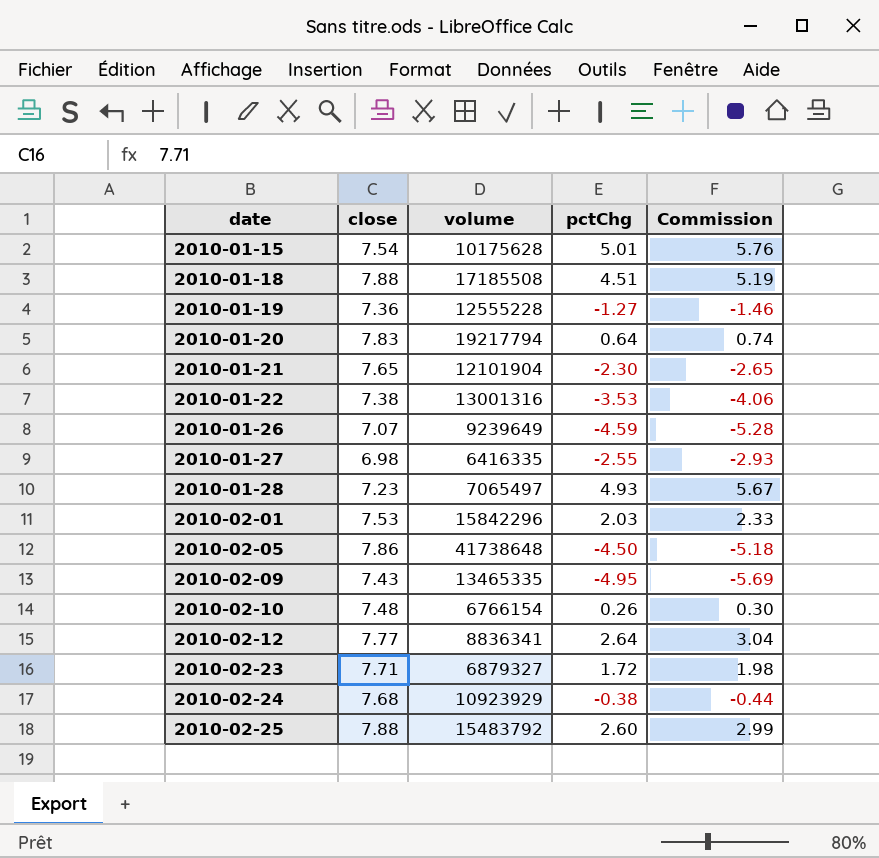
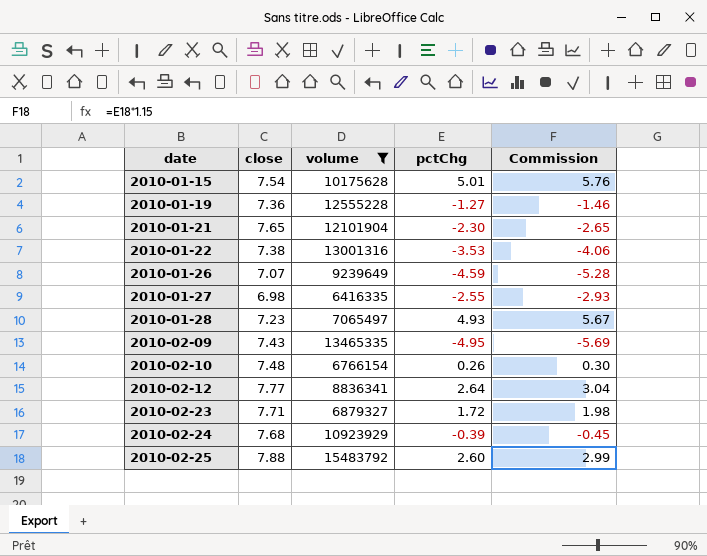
filter: none -> volume <= 15483792
2010-02-24 | pctChg: -0.38 -> -0.39
2010-02-24 | Commission: -0.44 -> -0.45

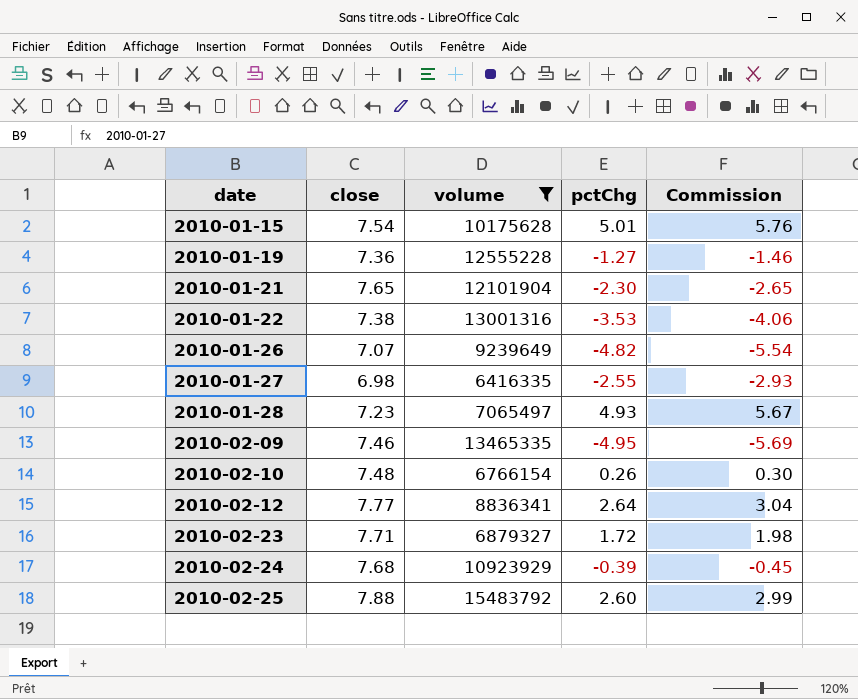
2010-01-26 | pctChg: -4.59 -> -4.82
2010-01-26 | Commission: -5.28 -> -5.54
2010-02-09 | close: 7.43 -> 7.46

